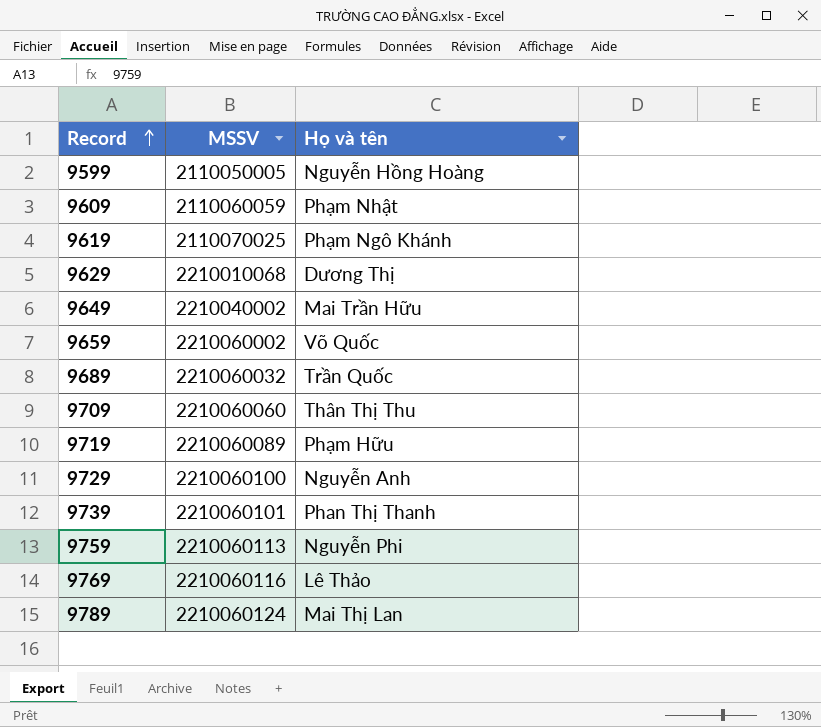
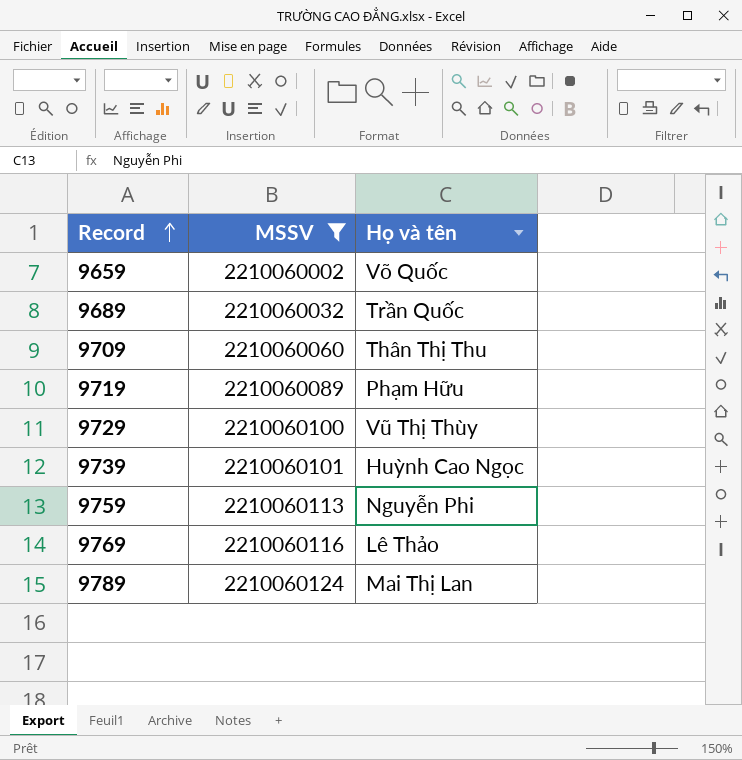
filter: none -> MSSV >= 2210060002
9729 | Họ và tên: Nguyễn Anh -> Vũ Thị Thùy
9739 | Họ và tên: Phan Thị Thanh -> Huỳnh Cao Ngọc

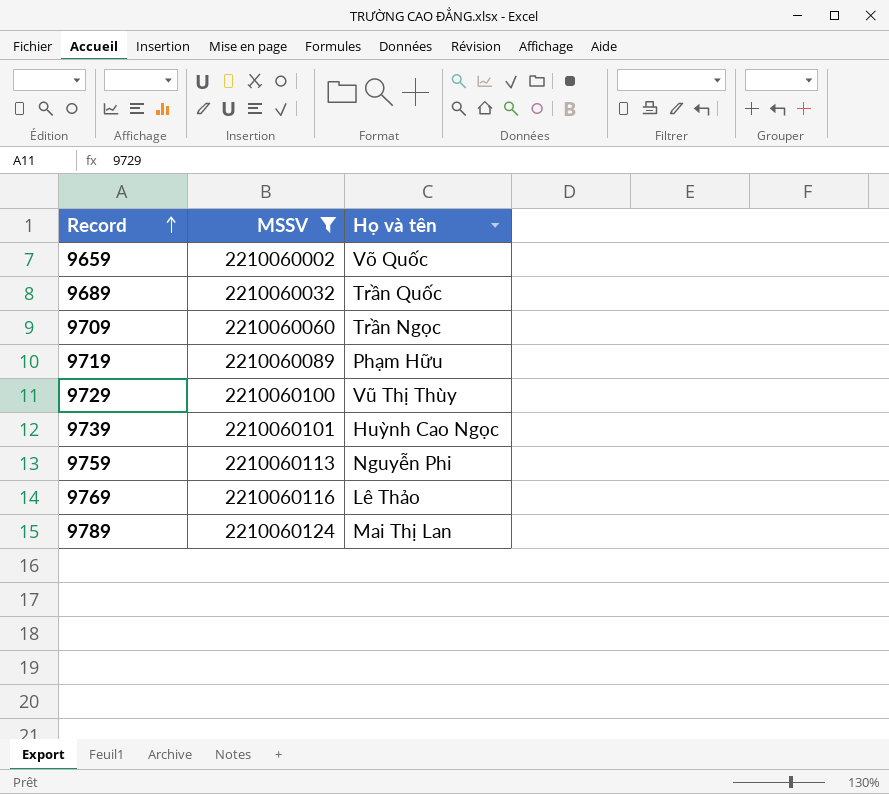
9709 | Họ và tên: Thân Thị Thu -> Trần Ngọc

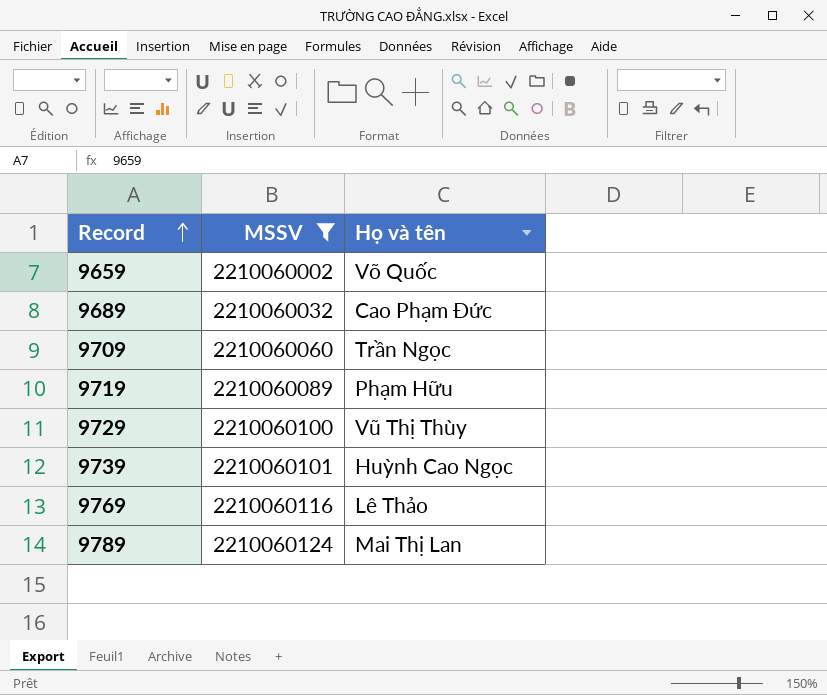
row 9759: 2210060113 | Nguyễn Phi -> none
9689 | Họ và tên: Trần Quốc -> Cao Phạm Đức

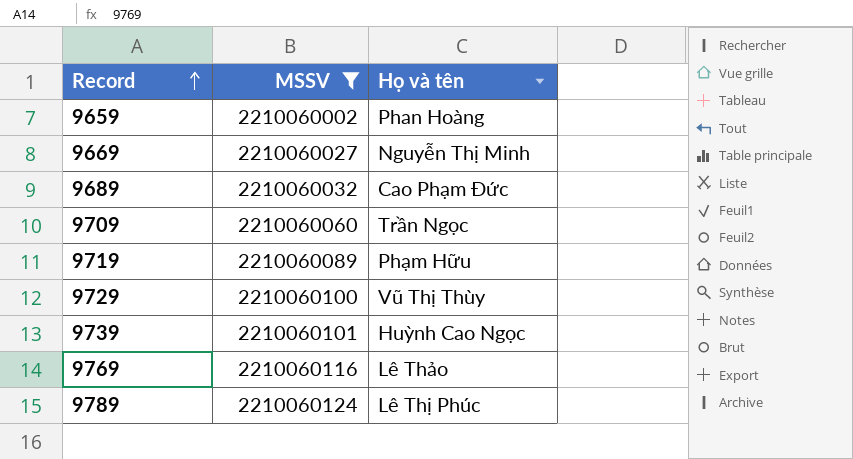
9659 | Họ và tên: Võ Quốc -> Phan Hoàng
row 9669: none -> 2210060027 | Nguyễn Thị Minh
9789 | Họ và tên: Mai Thị Lan -> Lê Thị Phúc

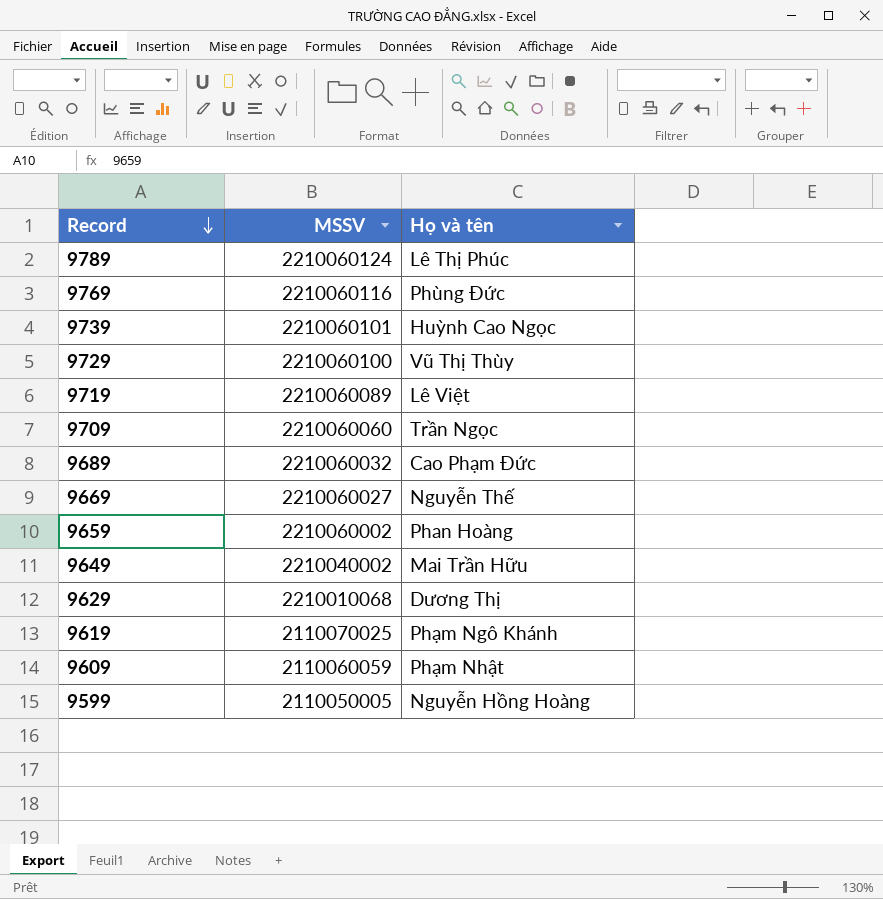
filter: MSSV >= 2210060002 -> none
row order: Record ascending -> Record descending
9769 | Họ và tên: Lê Thảo -> Phùng Đức
9719 | Họ và tên: Phạm Hữu -> Lê Việt
9669 | Họ và tên: Nguyễn Thị Minh -> Nguyễn Thế

